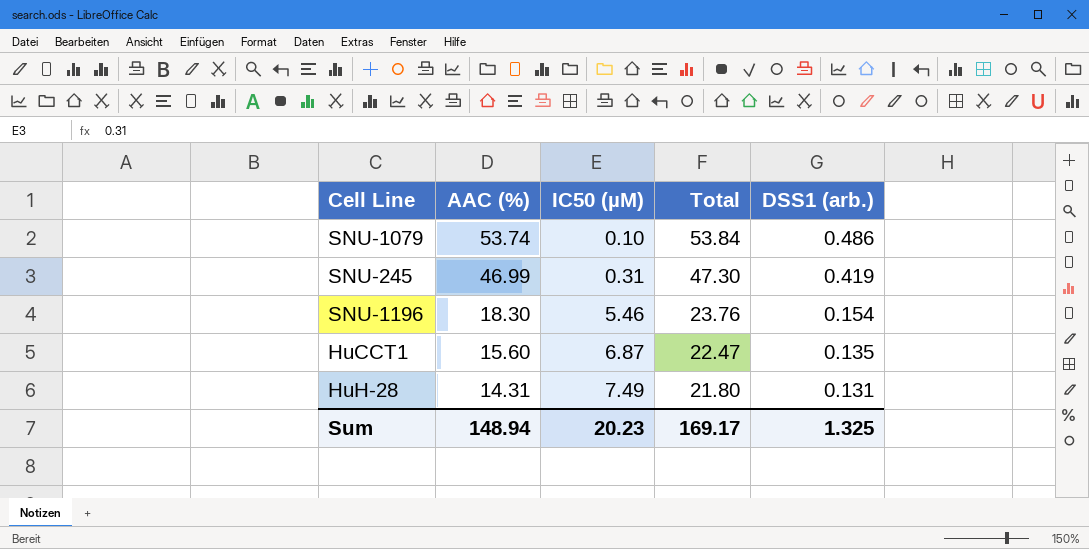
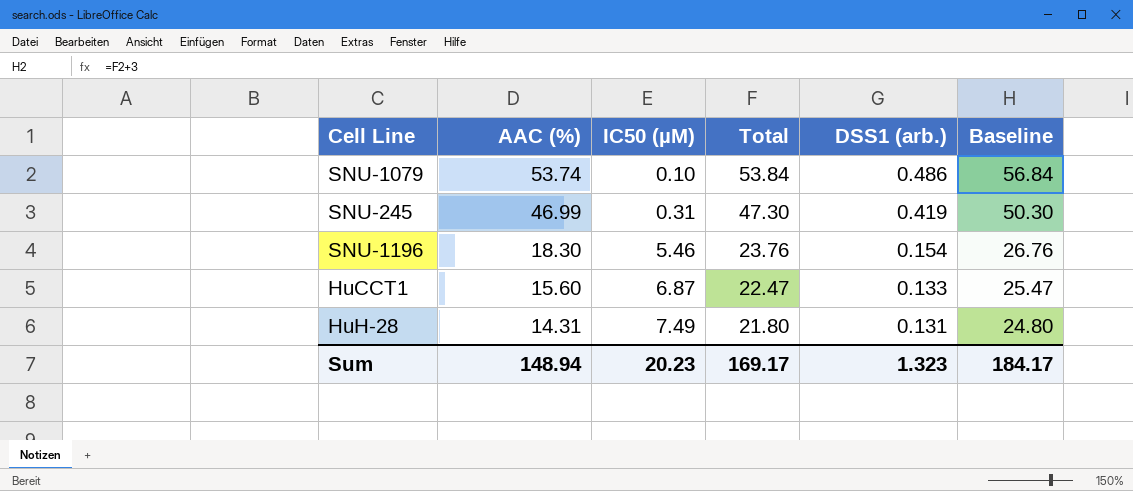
column Baseline | formula: none -> [Total] + 3
HuCCT1 | DSS1 (arb.): 0.135 -> 0.133
Sum | DSS1 (arb.): 1.325 -> 1.323

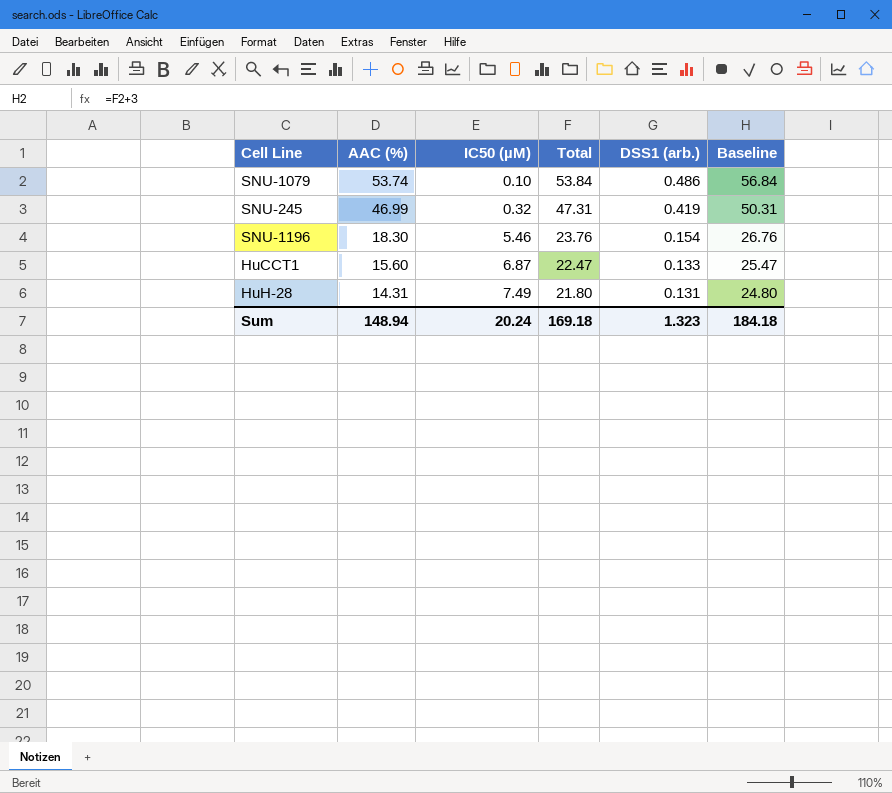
SNU-245 | IC50 (µM): 0.31 -> 0.32
SNU-245 | Total: 47.30 -> 47.31
SNU-245 | Baseline: 50.30 -> 50.31
Sum | IC50 (µM): 20.23 -> 20.24
Sum | Total: 169.17 -> 169.18
Sum | Baseline: 184.17 -> 184.18

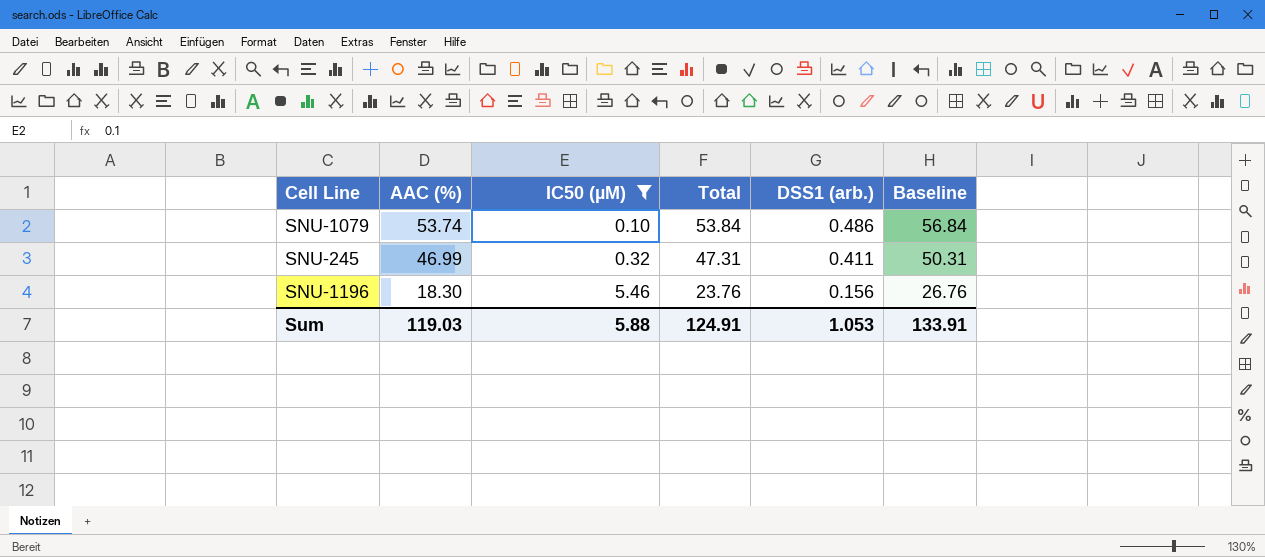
filter: none -> IC50 (µM) <= 5.46
SNU-245 | DSS1 (arb.): 0.419 -> 0.411
SNU-1196 | DSS1 (arb.): 0.154 -> 0.156
Sum | AAC (%): 148.94 -> 119.03
Sum | IC50 (µM): 20.24 -> 5.88
Sum | Total: 169.18 -> 124.91
Sum | DSS1 (arb.): 1.323 -> 1.053
Sum | Baseline: 184.18 -> 133.91

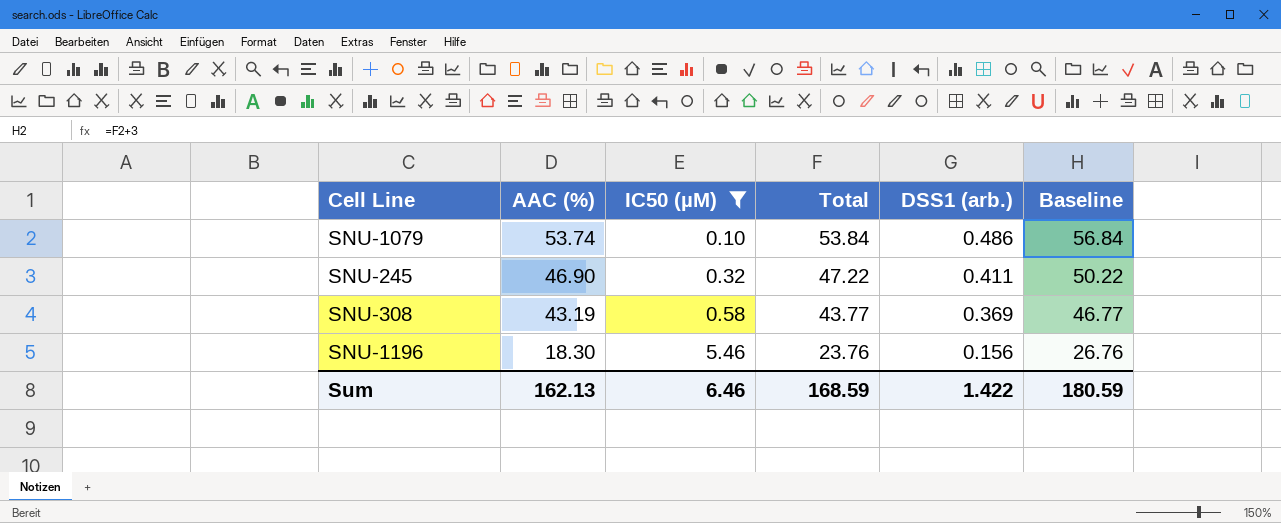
SNU-245 | AAC (%): 46.99 -> 46.90
SNU-245 | Total: 47.31 -> 47.22
SNU-245 | Baseline: 50.31 -> 50.22
row SNU-308: none -> 43.19 | 0.58 | 43.77 | 0.369 | 46.77
Sum | AAC (%): 119.03 -> 162.13
Sum | IC50 (µM): 5.88 -> 6.46
Sum | Total: 124.91 -> 168.59
Sum | DSS1 (arb.): 1.053 -> 1.422
Sum | Baseline: 133.91 -> 180.59

